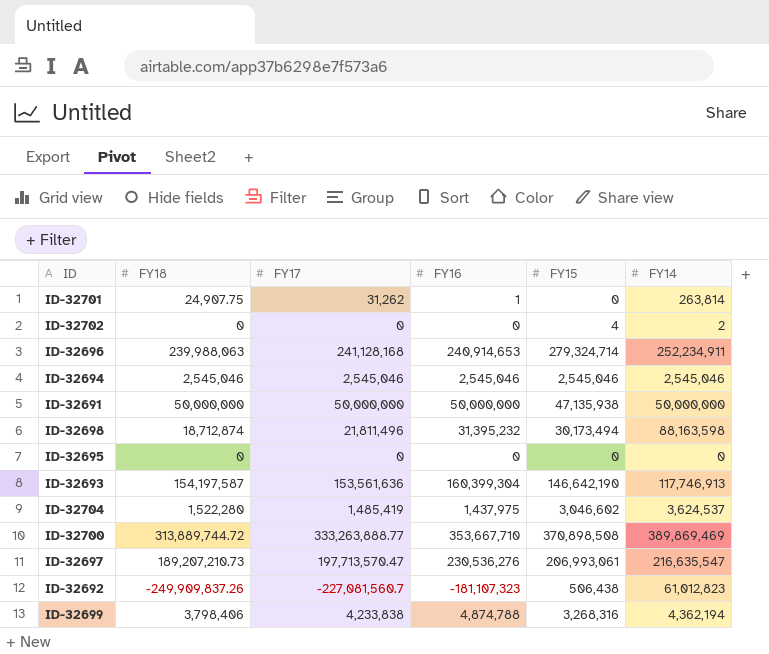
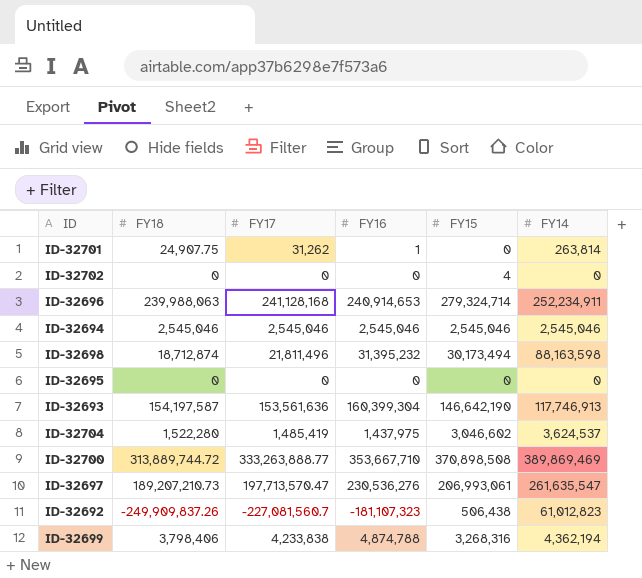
row ID-32691: 50,000,000 | 50,000,000 | 50,000,000 | 47,135,938 | 50,000,000 -> none
ID-32702 | FY14: 2 -> 0
ID-32697 | FY14: 216,635,547 -> 261,635,547

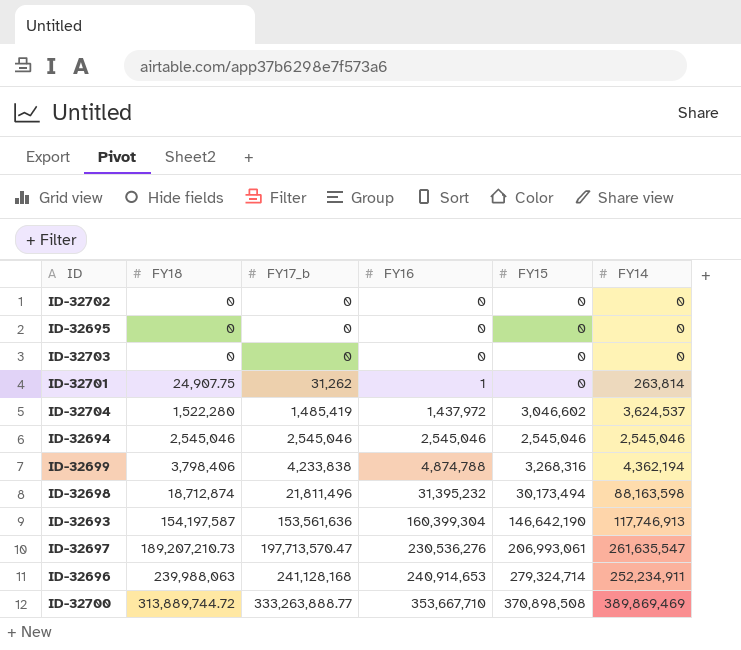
row order: none -> FY18 ascending
column name: FY17 -> FY17_b
row ID-32692: -249,909,837.26 | -227,081,560.7 | -181,107,323 | 506,438 | 61,012,823 -> none
ID-32702 | FY15: 4 -> 0
row ID-32703: none -> 0 | 0 | 0 | 0 | 0
ID-32704 | FY16: 1,437,975 -> 1,437,972

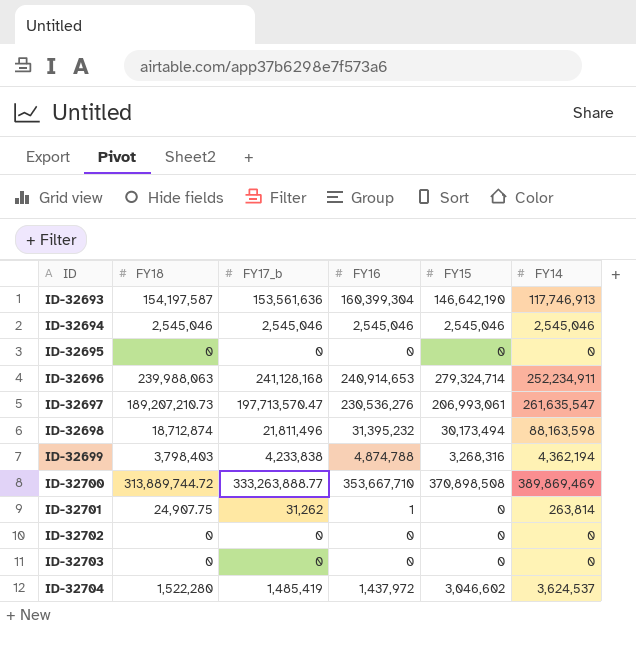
row order: FY18 ascending -> ID ascending
ID-32699 | FY18: 3,798,406 -> 3,798,403

